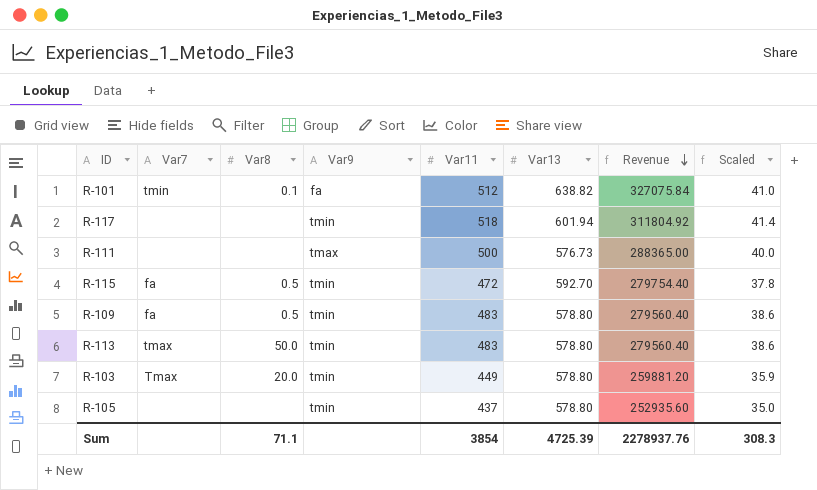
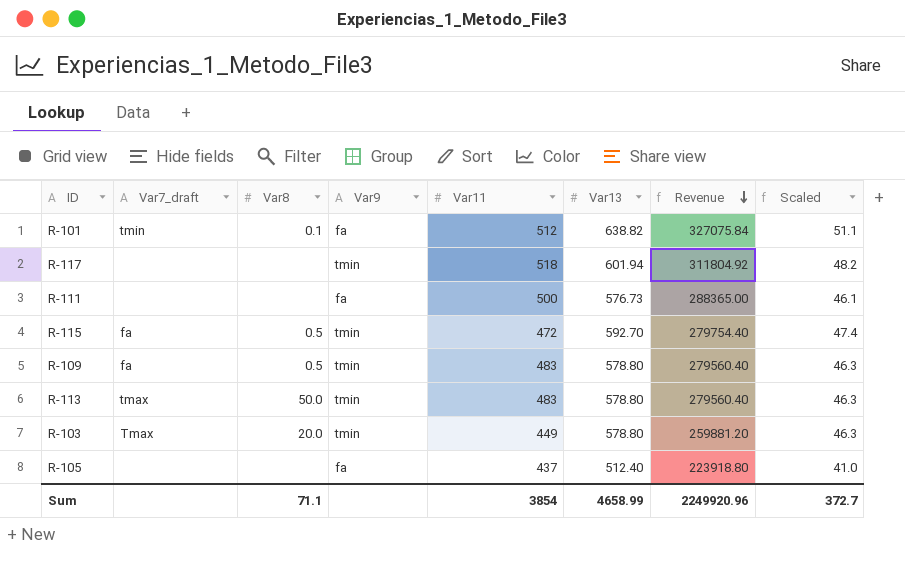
column name: Var7 -> Var7_draft
column Scaled | formula: [Var11] * 0.08 -> [Var13] * 0.08
R-111 | Var9: tmax -> fa
R-105 | Var9: tmin -> fa
R-105 | Var13: 578.80 -> 512.40
R-105 | Revenue: 252935.60 -> 223918.80
Sum | Var13: 4725.39 -> 4658.99
Sum | Revenue: 2278937.76 -> 2249920.96
Sum | Scaled: 308.3 -> 372.7

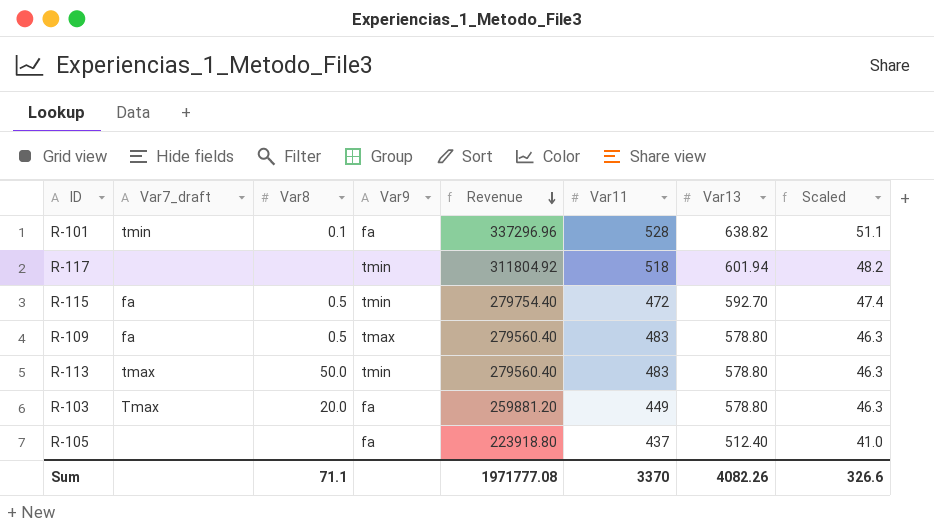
column Revenue | position: 7 -> 5
row R-111: none | none | fa | 500 | 576.73 | 288365.00 | 46.1 -> none
R-101 | Revenue: 327075.84 -> 337296.96
R-101 | Var11: 512 -> 528
R-109 | Var9: tmin -> tmax
R-103 | Var9: tmin -> fa
Sum | Revenue: 2249920.96 -> 1971777.08
Sum | Var11: 3854 -> 3370
Sum | Var13: 4658.99 -> 4082.26
Sum | Scaled: 372.7 -> 326.6

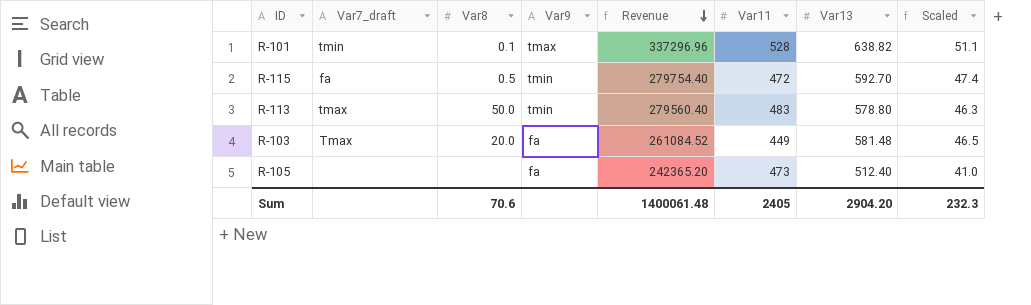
row R-117: none | none | tmin | 311804.92 | 518 | 601.94 | 48.2 -> none
row R-109: fa | 0.5 | tmax | 279560.40 | 483 | 578.80 | 46.3 -> none
R-101 | Var9: fa -> tmax
R-103 | Revenue: 259881.20 -> 261084.52
R-103 | Var13: 578.80 -> 581.48
R-103 | Scaled: 46.3 -> 46.5
R-105 | Revenue: 223918.80 -> 242365.20
R-105 | Var11: 437 -> 473
Sum | Var8: 71.1 -> 70.6
Sum | Revenue: 1971777.08 -> 1400061.48
Sum | Var11: 3370 -> 2405
Sum | Var13: 4082.26 -> 2904.20
Sum | Scaled: 326.6 -> 232.3

